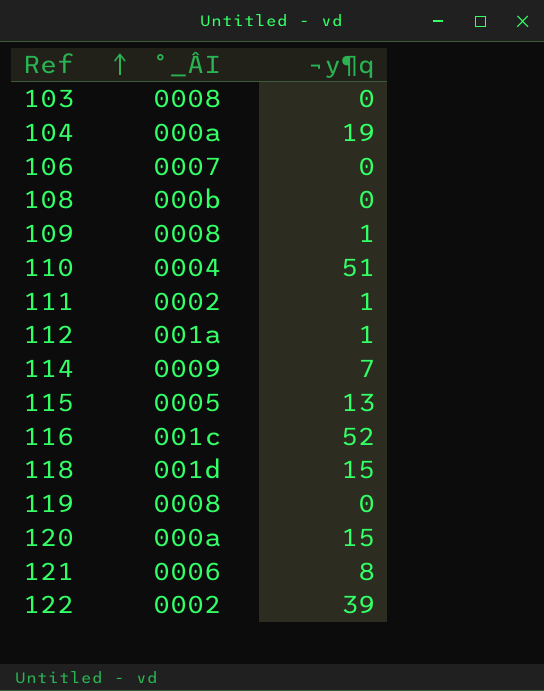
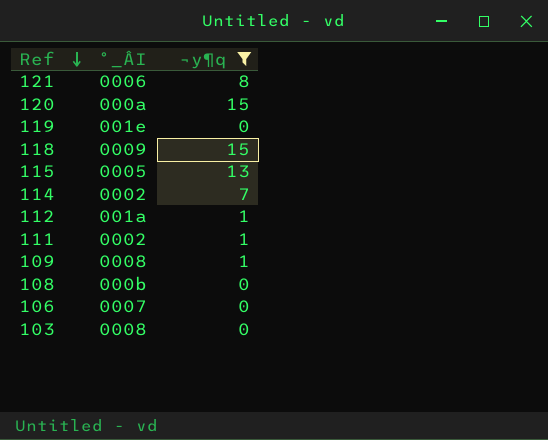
filter: none -> ¬y¶q <= 15
row order: Ref ascending -> Ref descending
119 | °_ÂI: 0008 -> 001e
118 | °_ÂI: 001d -> 0009
114 | °_ÂI: 0009 -> 0002

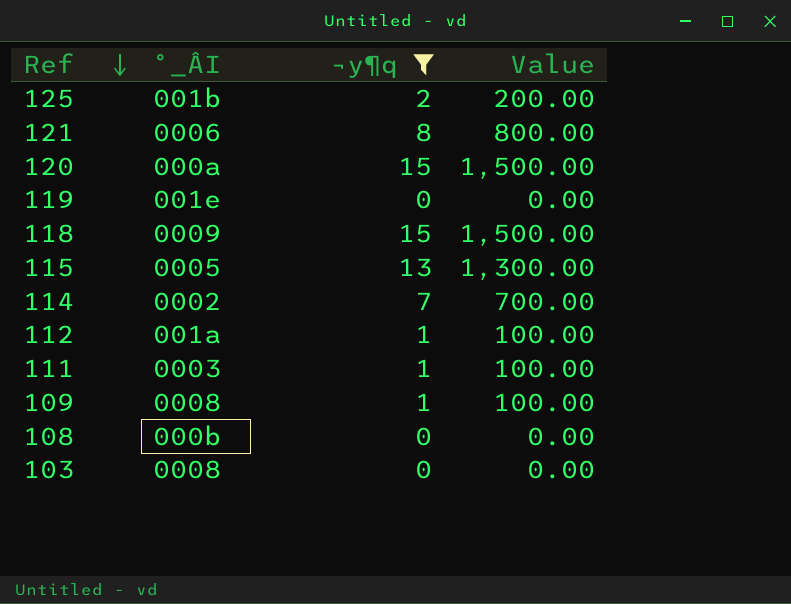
column Value | formula: none -> [¬y¶q] * 100
row 106: 0007 | 0 -> none
row 125: none -> 001b | 2 | 200.00
111 | °_ÂI: 0002 -> 0003

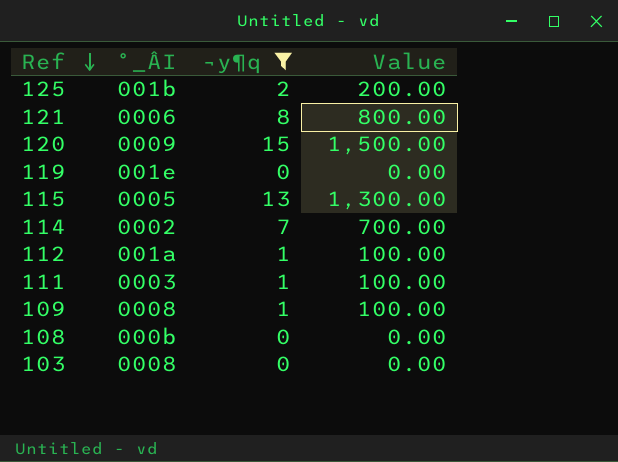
row 118: 0009 | 15 | 1,500.00 -> none
120 | °_ÂI: 000a -> 0009

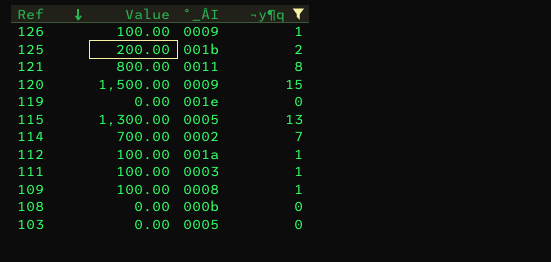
column Value | position: 4 -> 2
row 126: none -> 100.00 | 0009 | 1
121 | °_ÂI: 0006 -> 0011
103 | °_ÂI: 0008 -> 0005

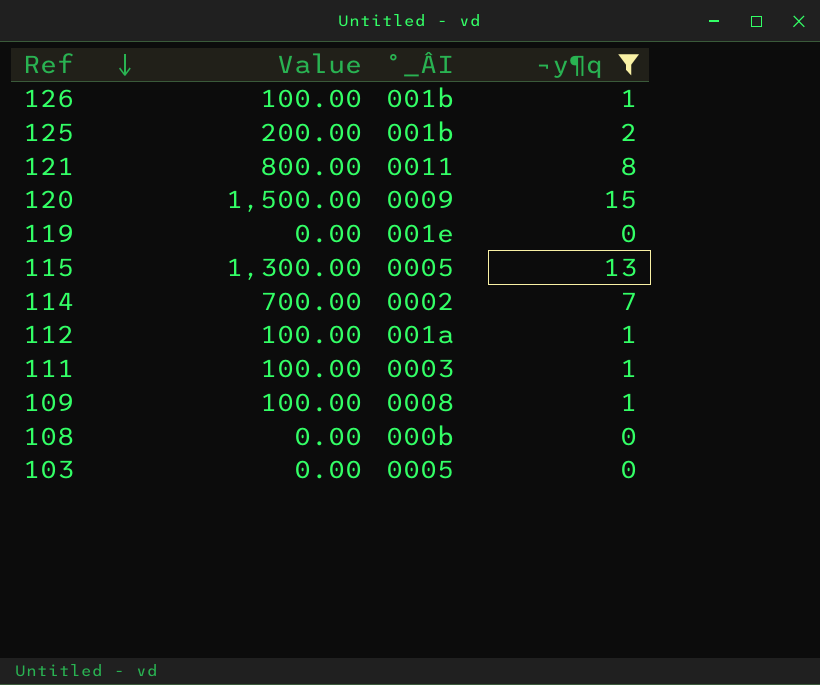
126 | °_ÂI: 0009 -> 001b

